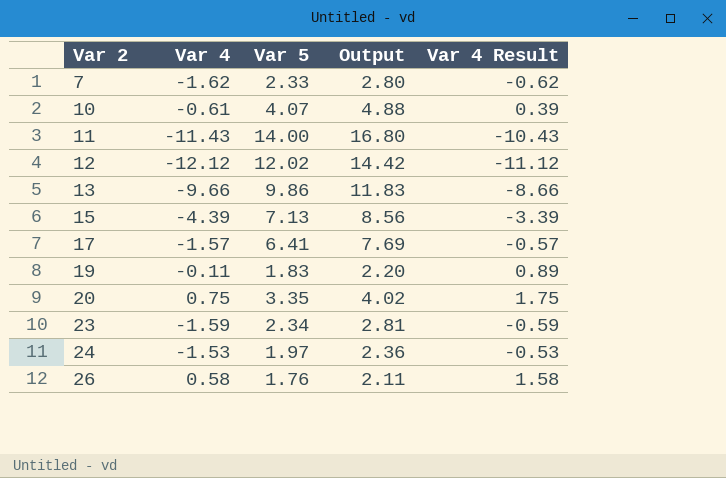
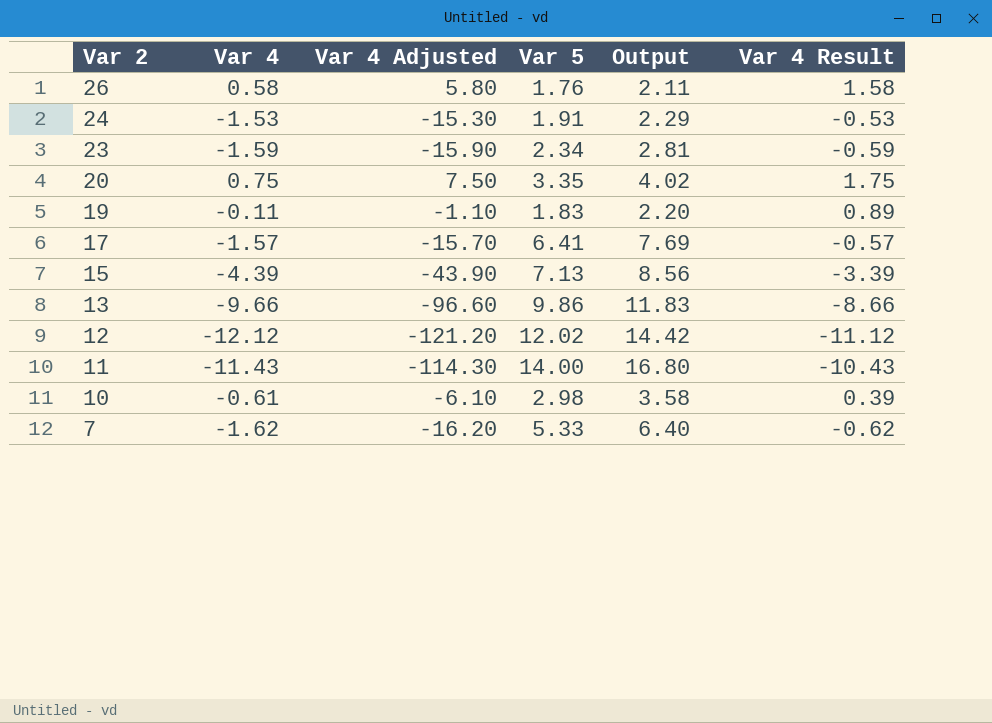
row order: Var 2 ascending -> Var 2 descending
column Var 4 Adjusted | formula: none -> [Var 4] * 10
24 | Var 5: 1.97 -> 1.91
24 | Output: 2.36 -> 2.29
10 | Var 5: 4.07 -> 2.98
10 | Output: 4.88 -> 3.58
7 | Var 5: 2.33 -> 5.33
7 | Output: 2.80 -> 6.40

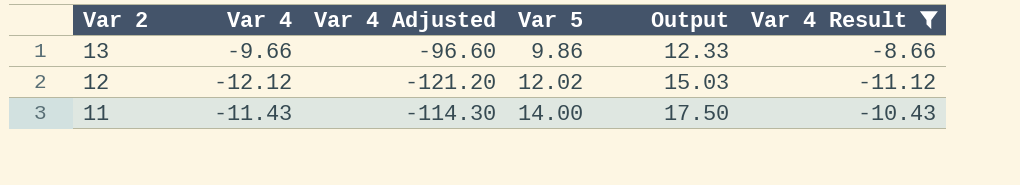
filter: none -> Var 4 Result <= -8.66
column Output | formula: [Var 5] * 1.2 -> [Var 5] * 1.25

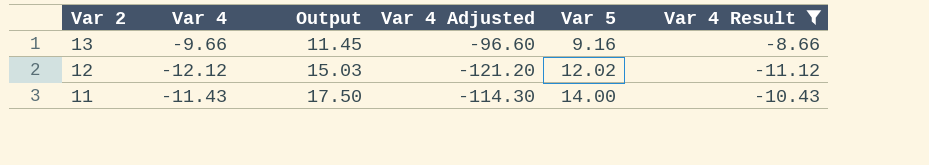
column Output | position: 5 -> 3
13 | Output: 12.33 -> 11.45
13 | Var 5: 9.86 -> 9.16

